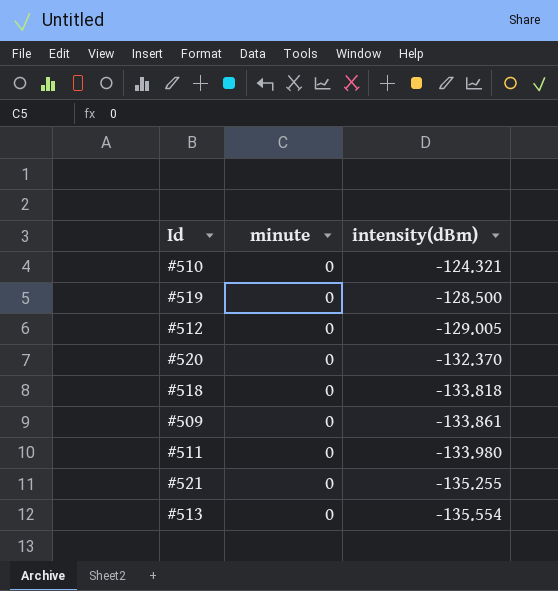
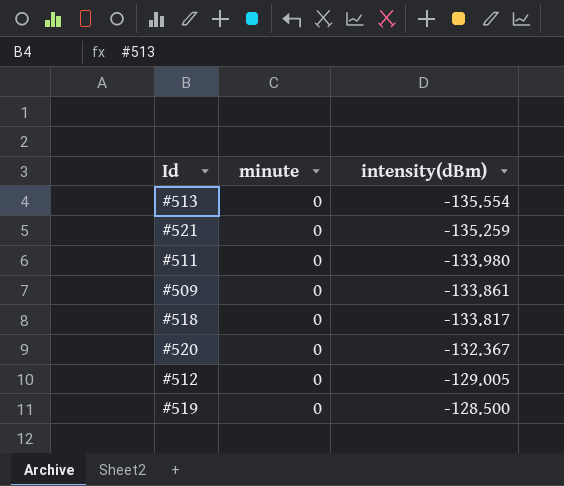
row order: intensity(dBm) descending -> intensity(dBm) ascending
row #510: 0 | -124.321 -> none
#521 | intensity(dBm): -135.255 -> -135.259
#518 | intensity(dBm): -133.818 -> -133.817
#520 | intensity(dBm): -132.370 -> -132.367

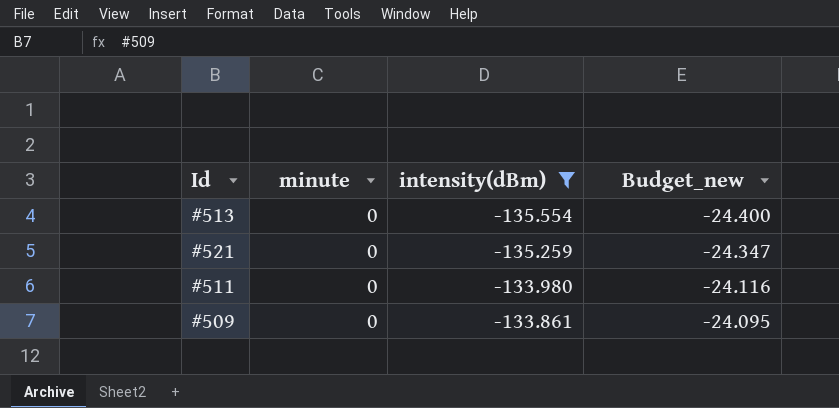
filter: none -> intensity(dBm) <= -133.861
column Budget_new | formula: none -> [intensity(dBm)] * 0.18

